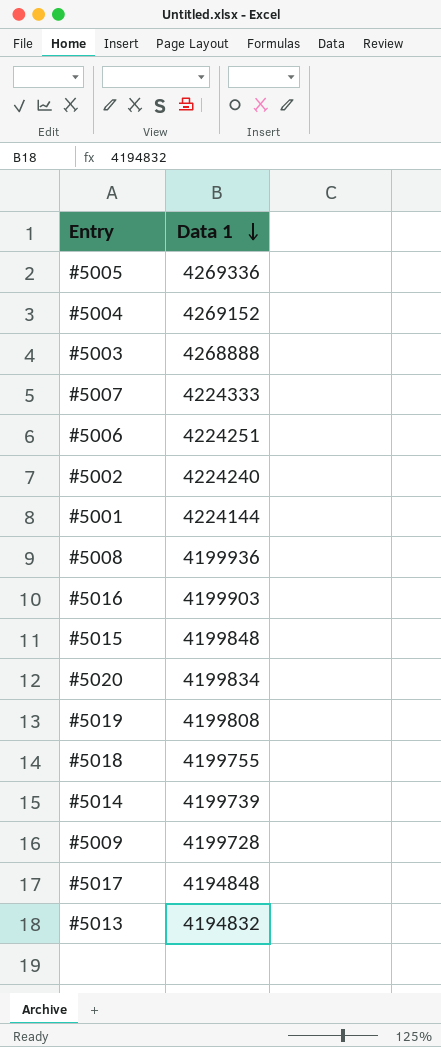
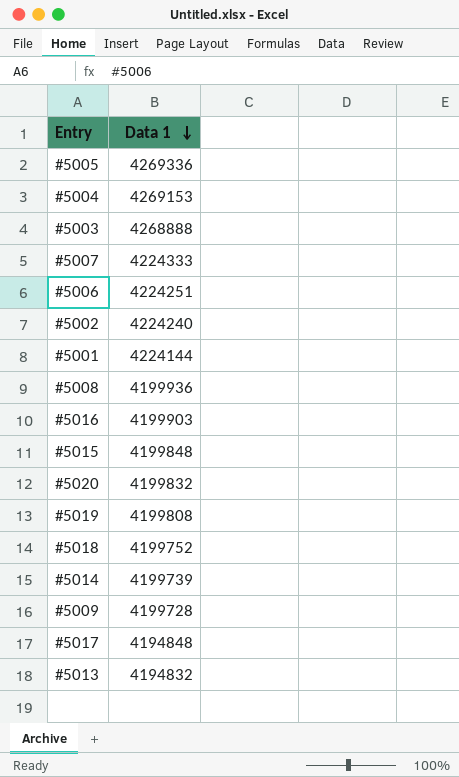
#5004 | Data 1: 4269152 -> 4269153
#5020 | Data 1: 4199834 -> 4199832
#5018 | Data 1: 4199755 -> 4199752

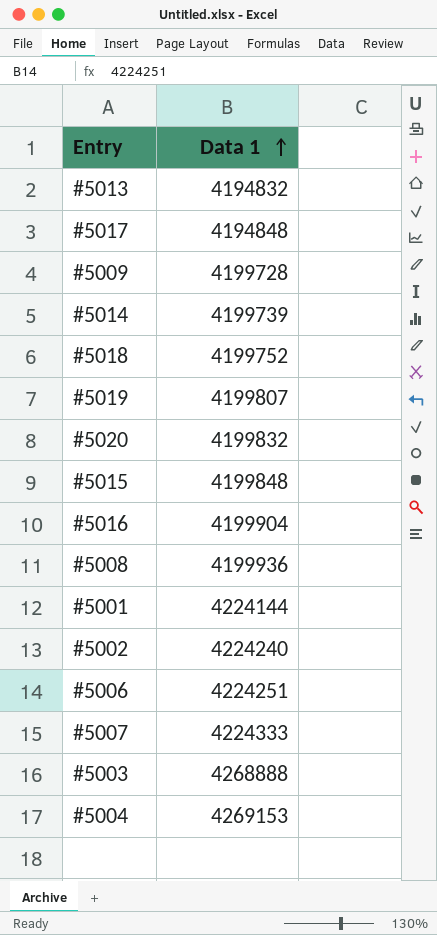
row order: Data 1 descending -> Data 1 ascending
row #5005: 4269336 -> none
#5019 | Data 1: 4199808 -> 4199807
#5016 | Data 1: 4199903 -> 4199904

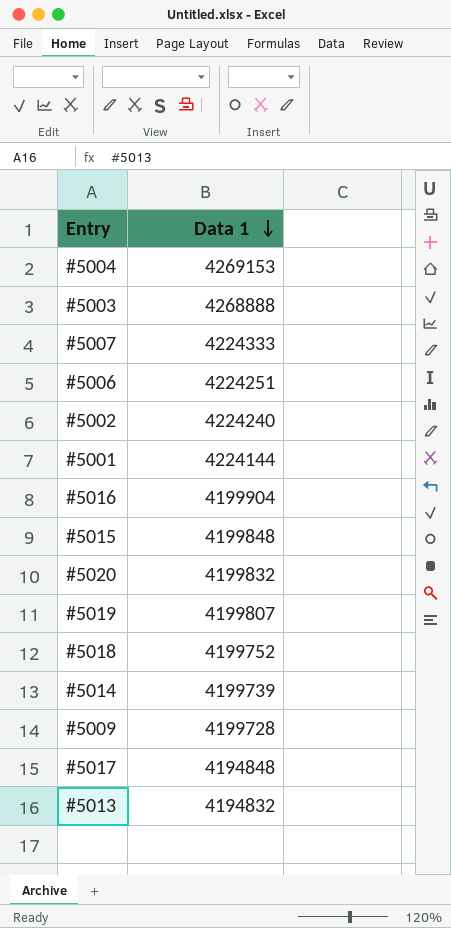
row order: Data 1 ascending -> Data 1 descending
row #5008: 4199936 -> none

